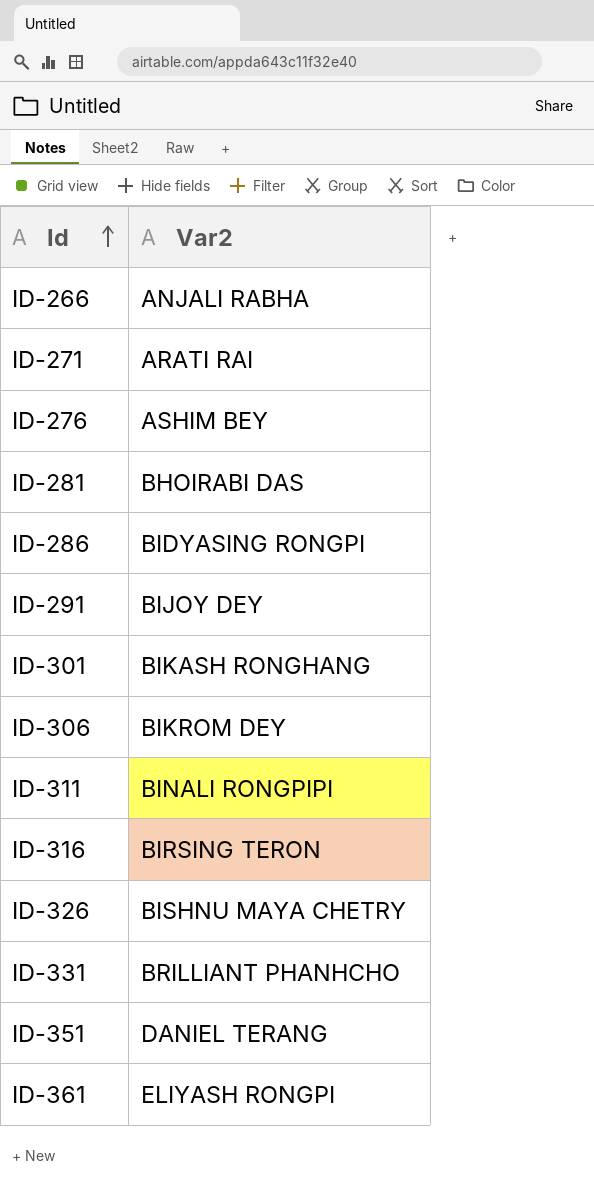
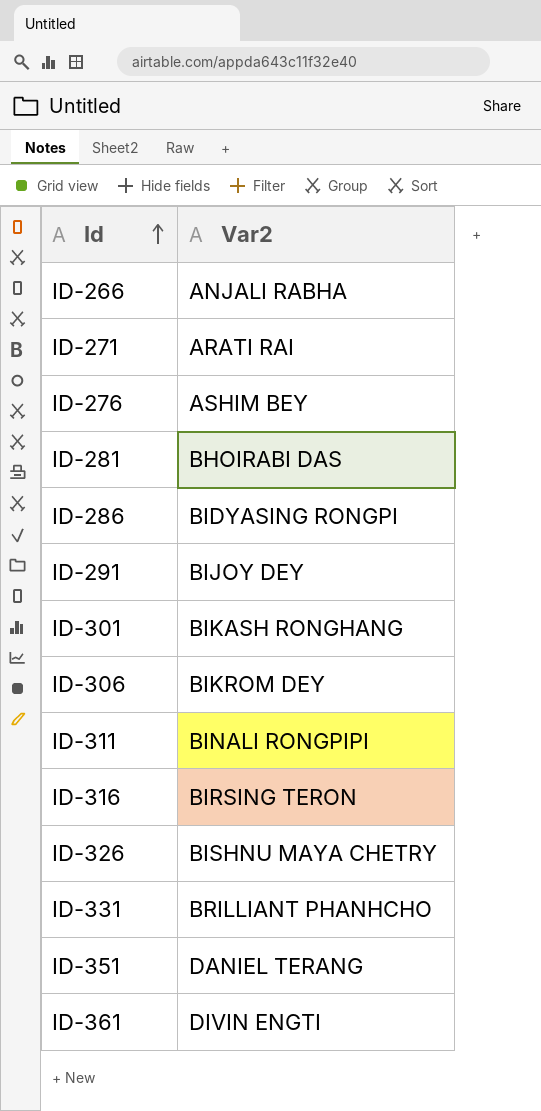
ID-361 | Var2: ELIYASH RONGPI -> DIVIN ENGTI

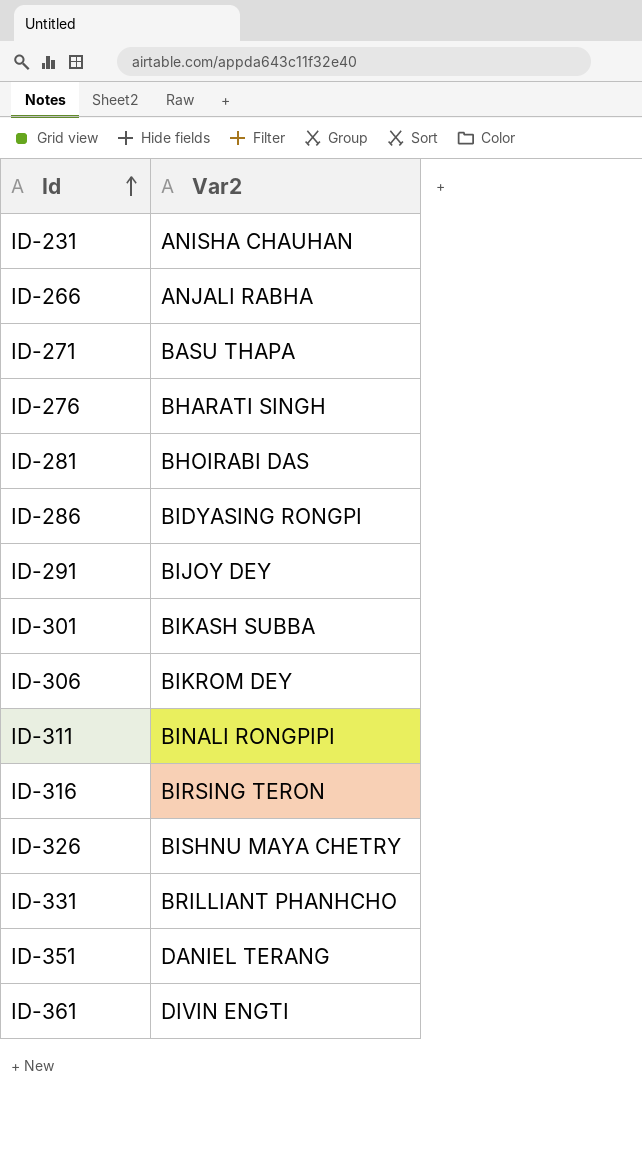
row ID-231: none -> ANISHA CHAUHAN
ID-271 | Var2: ARATI RAI -> BASU THAPA
ID-276 | Var2: ASHIM BEY -> BHARATI SINGH
ID-301 | Var2: BIKASH RONGHANG -> BIKASH SUBBA

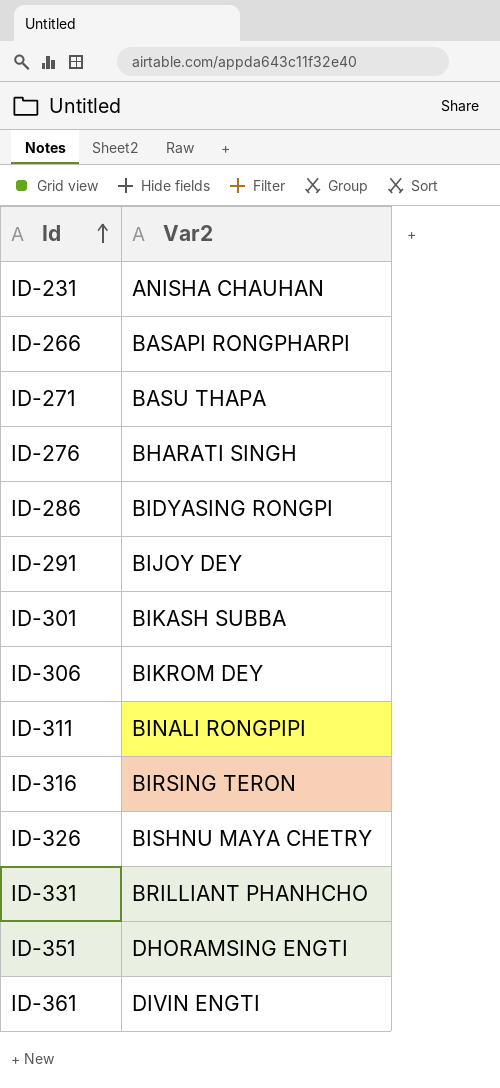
row ID-281: BHOIRABI DAS -> none
ID-266 | Var2: ANJALI RABHA -> BASAPI RONGPHARPI
ID-351 | Var2: DANIEL TERANG -> DHORAMSING ENGTI

